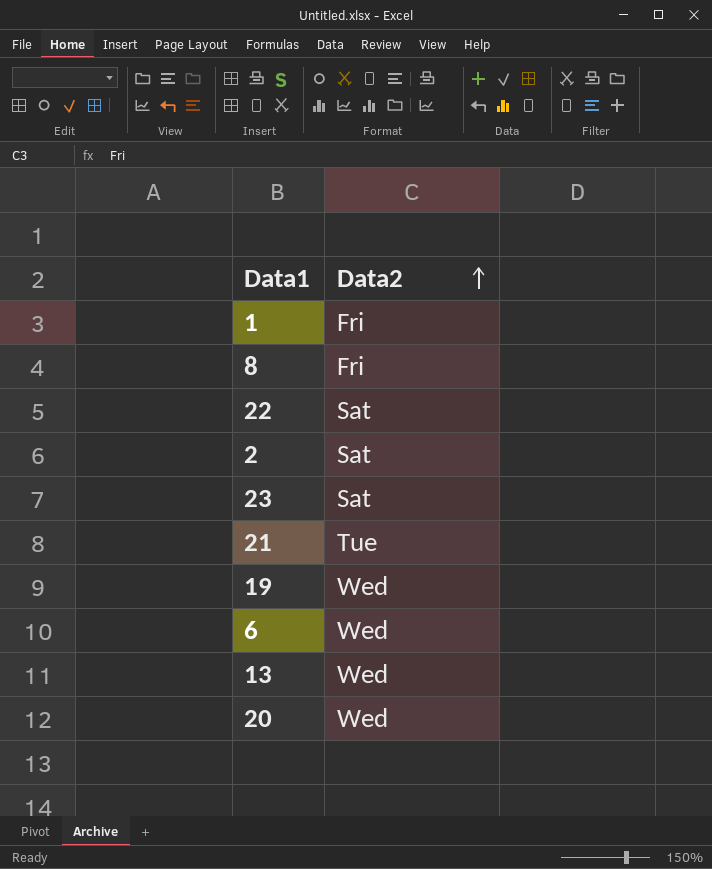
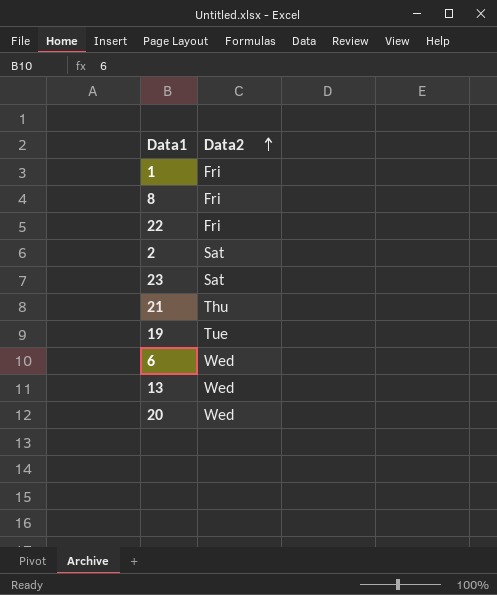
22 | Data2: Sat -> Fri
21 | Data2: Tue -> Thu
19 | Data2: Wed -> Tue

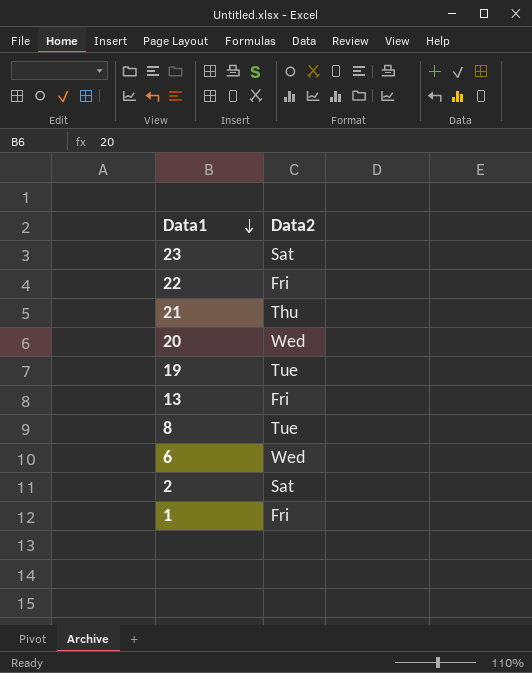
row order: Data2 ascending -> Data1 descending
13 | Data2: Wed -> Fri
8 | Data2: Fri -> Tue

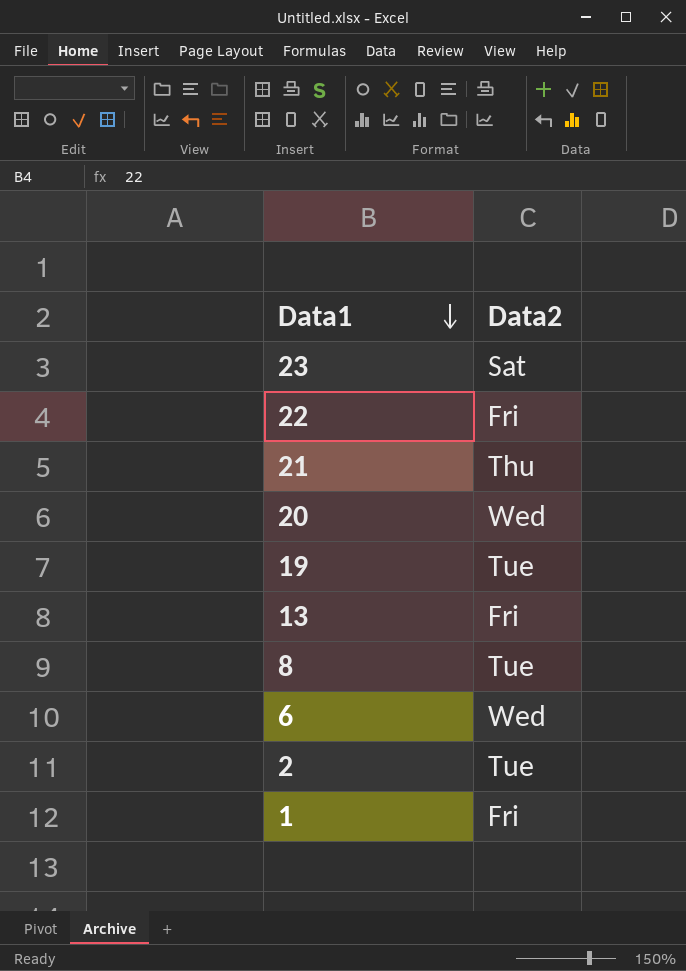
2 | Data2: Sat -> Tue

